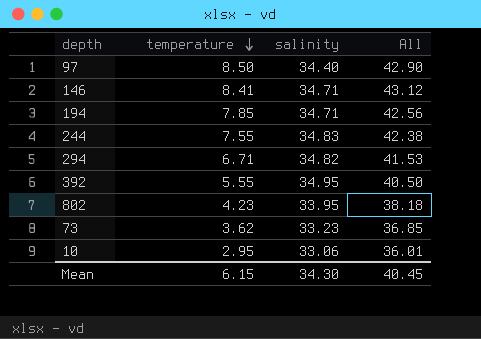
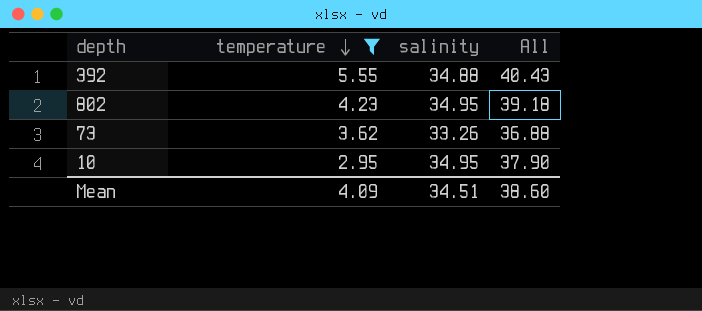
filter: none -> temperature <= 5.55
392 | salinity: 34.95 -> 34.88
392 | All: 40.50 -> 40.43
802 | salinity: 33.95 -> 34.95
802 | All: 38.18 -> 39.18
73 | salinity: 33.23 -> 33.26
73 | All: 36.85 -> 36.88
10 | salinity: 33.06 -> 34.95
10 | All: 36.01 -> 37.90
Mean | temperature: 6.15 -> 4.09
Mean | salinity: 34.30 -> 34.51
Mean | All: 40.45 -> 38.60

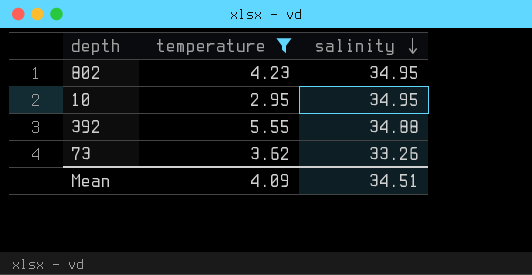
row order: temperature descending -> salinity descending
column All | formula: [temperature] + [salinity] -> none

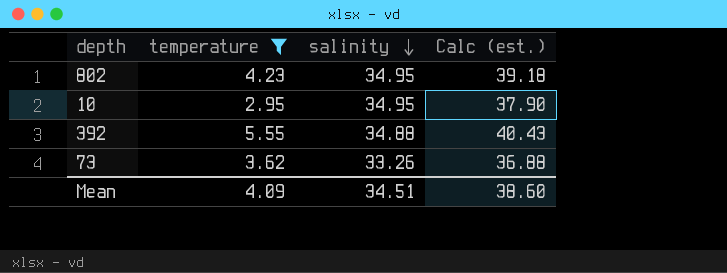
column Calc (est.) | formula: none -> [temperature] + [salinity]

